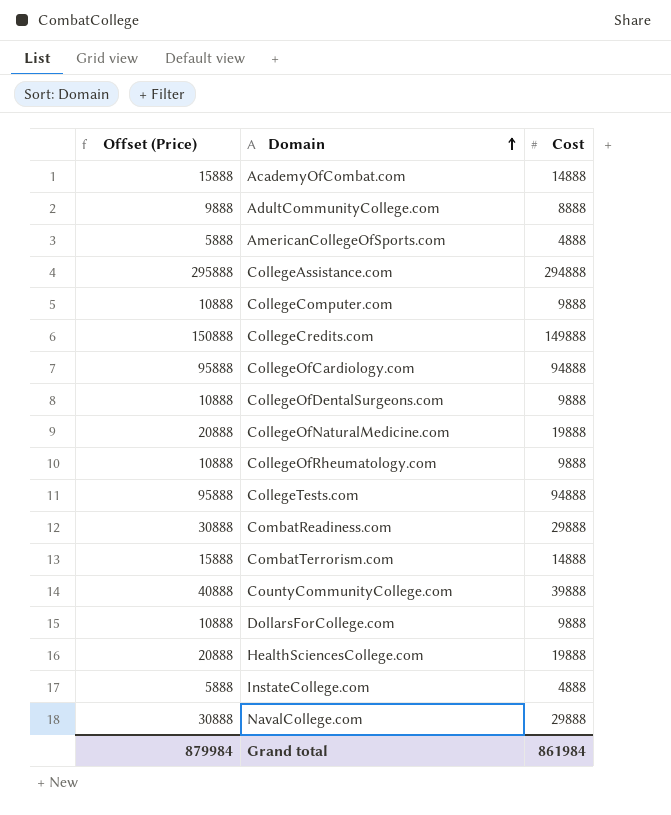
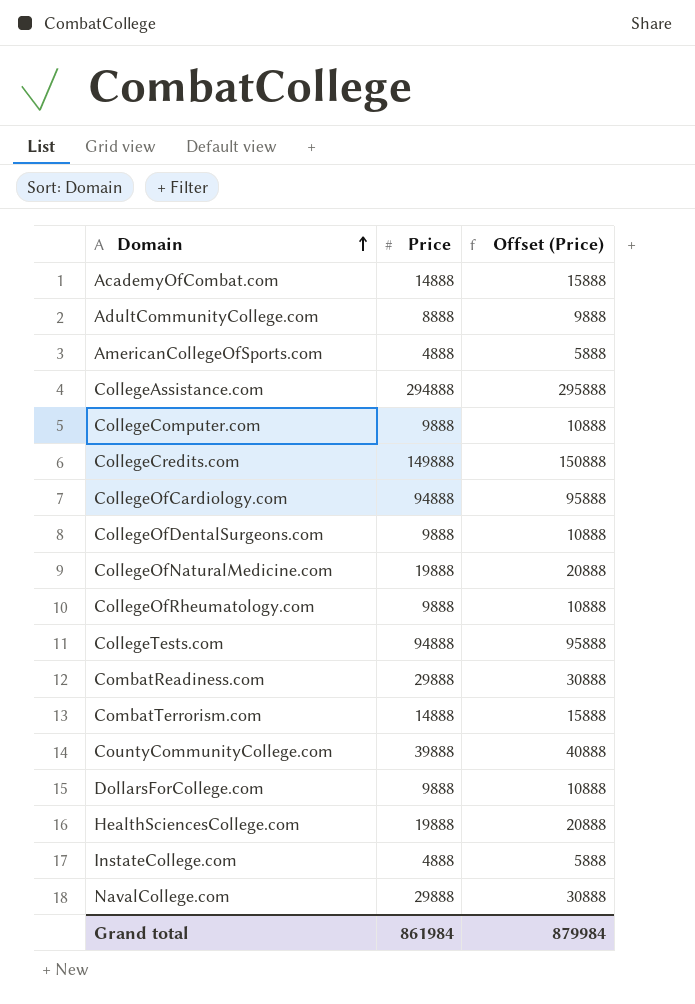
column name: Cost -> Price
column Offset (Price) | position: 1 -> 3

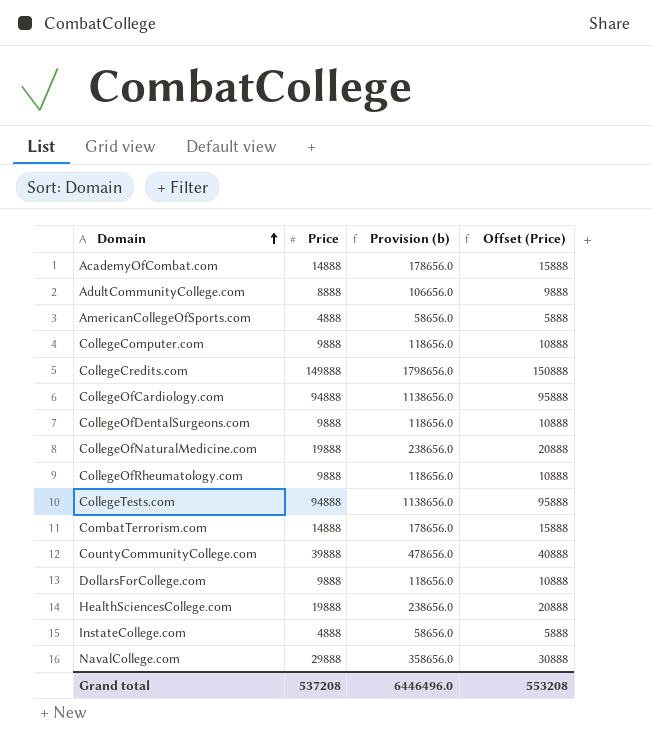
column Provision (b) | formula: none -> [Price] * 12
row CollegeAssistance.com: 294888 | 295888 -> none
row CombatReadiness.com: 29888 | 30888 -> none
Grand total | Price: 861984 -> 537208
Grand total | Offset (Price): 879984 -> 553208

